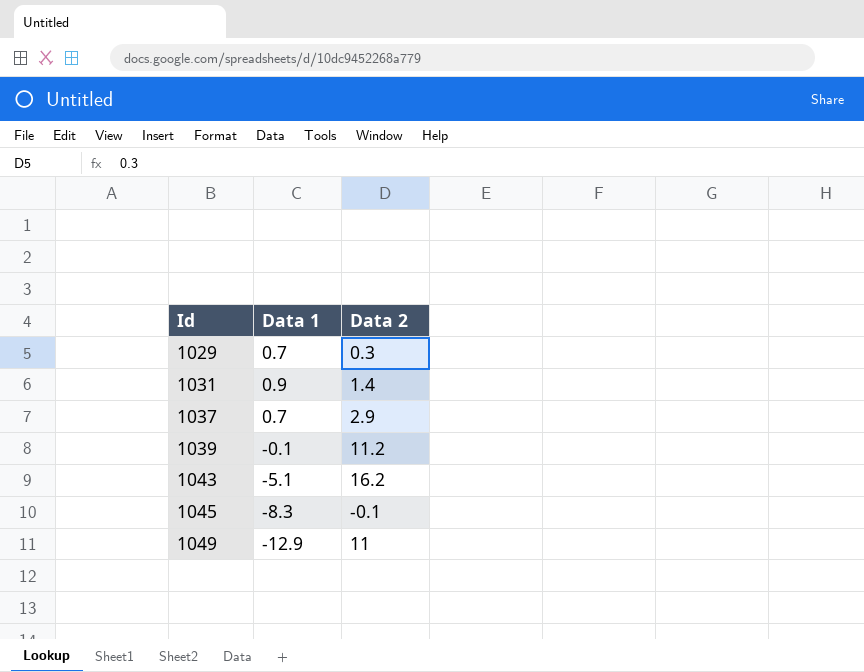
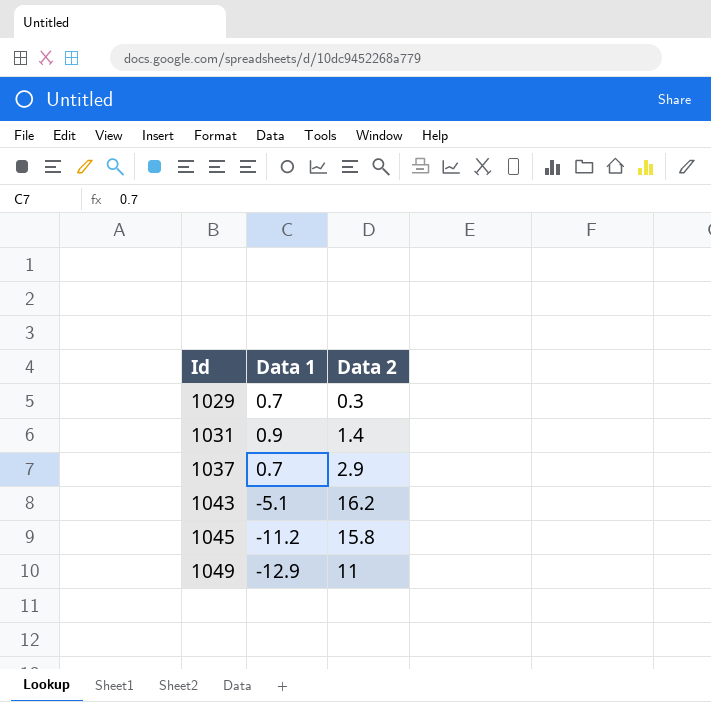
row 1039: -0.1 | 11.2 -> none
1045 | Data 1: -8.3 -> -11.2
1045 | Data 2: -0.1 -> 15.8

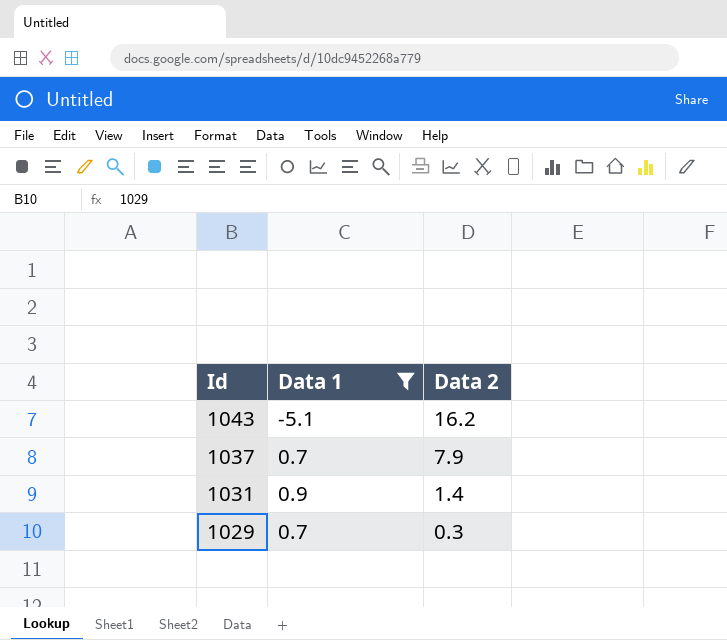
filter: none -> Data 1 >= -5.1
row order: Id ascending -> Id descending
1037 | Data 2: 2.9 -> 7.9

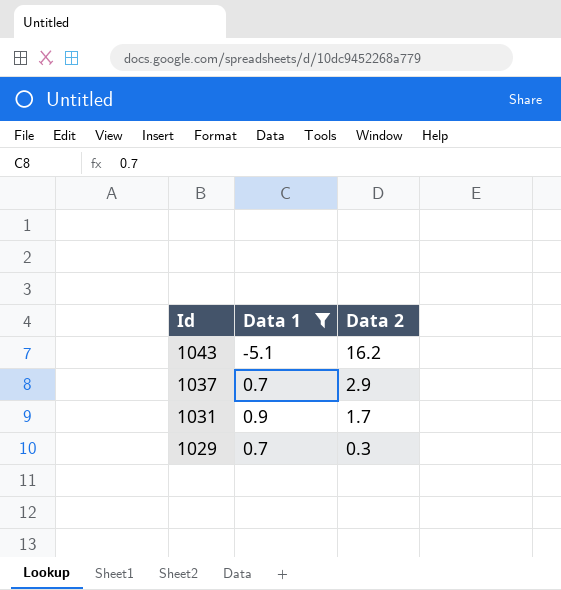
1037 | Data 2: 7.9 -> 2.9
1031 | Data 2: 1.4 -> 1.7

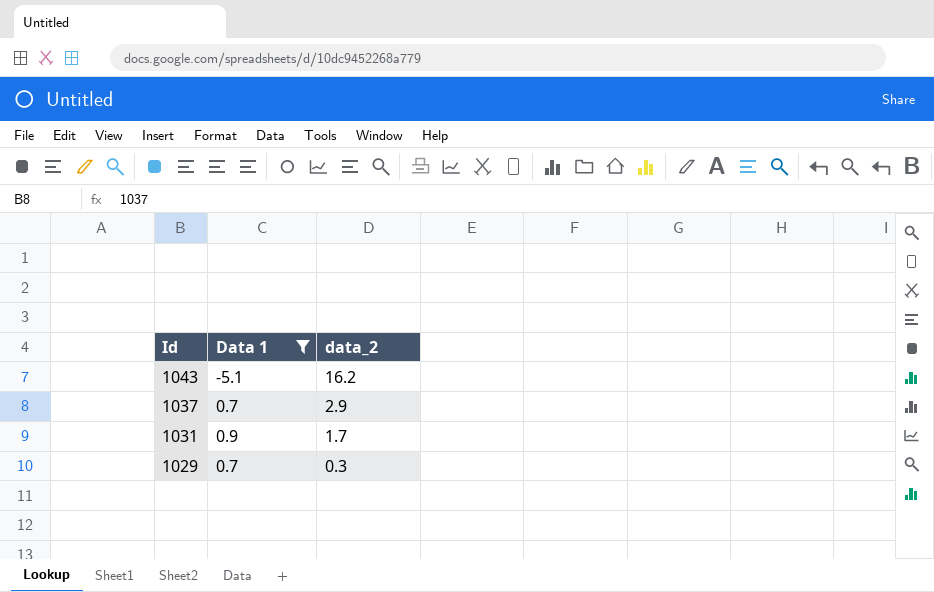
column name: Data 2 -> data_2

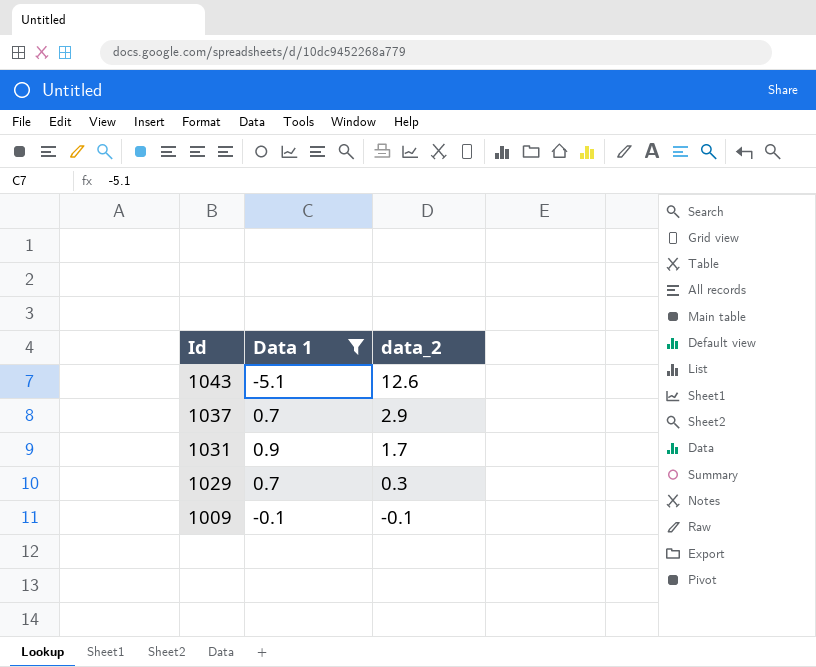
1043 | data_2: 16.2 -> 12.6
row 1009: none -> -0.1 | -0.1

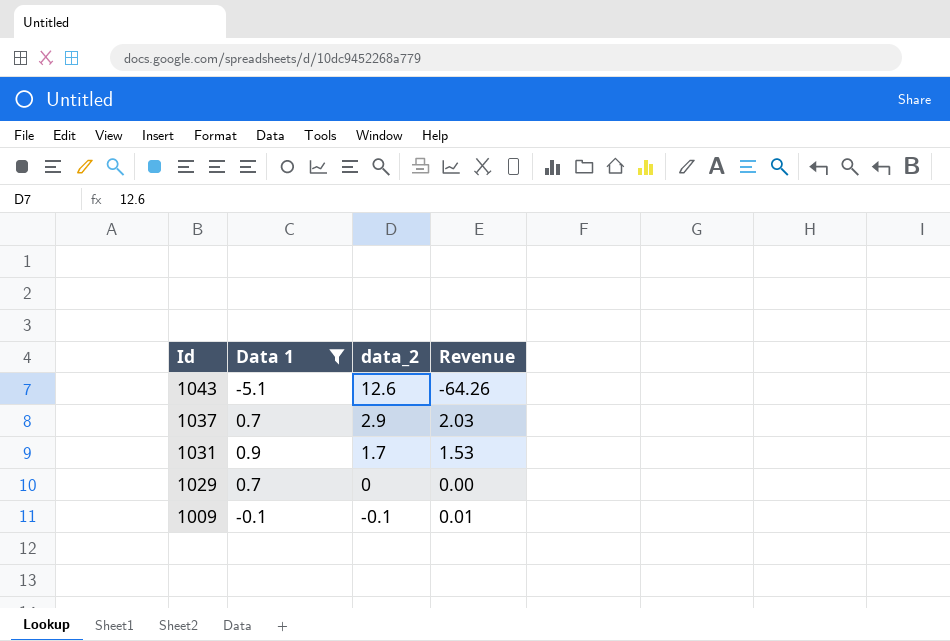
column Revenue | formula: none -> [Data 1] * [data_2]
1029 | data_2: 0.3 -> 0

